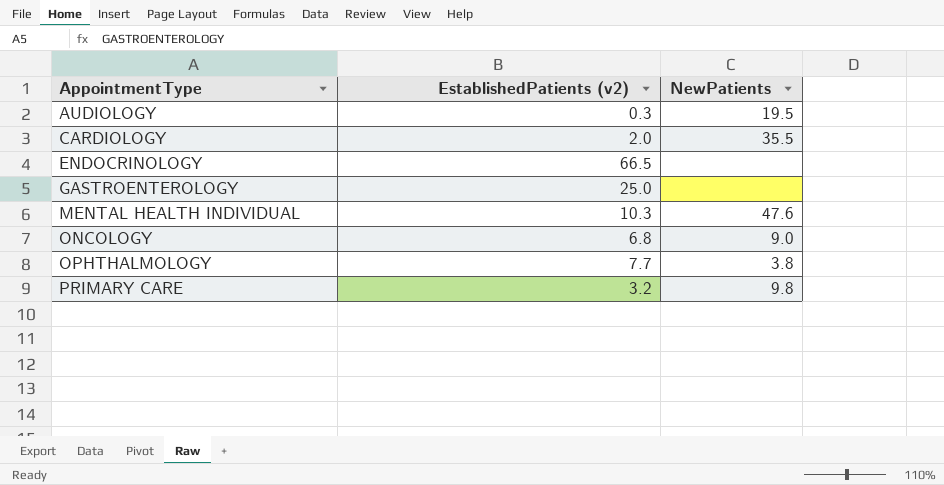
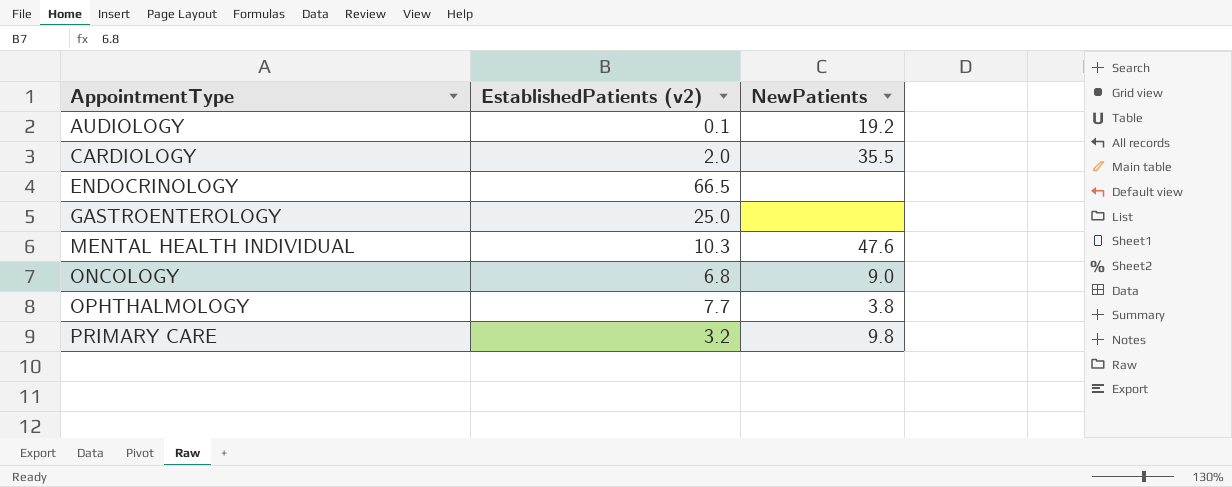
AUDIOLOGY | EstablishedPatients (v2): 0.3 -> 0.1
AUDIOLOGY | NewPatients: 19.5 -> 19.2

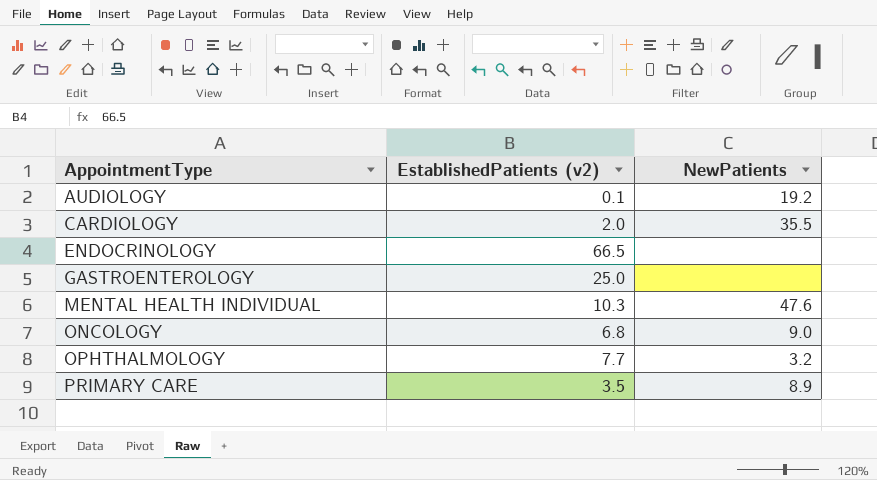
OPHTHALMOLOGY | NewPatients: 3.8 -> 3.2
PRIMARY CARE | EstablishedPatients (v2): 3.2 -> 3.5
PRIMARY CARE | NewPatients: 9.8 -> 8.9

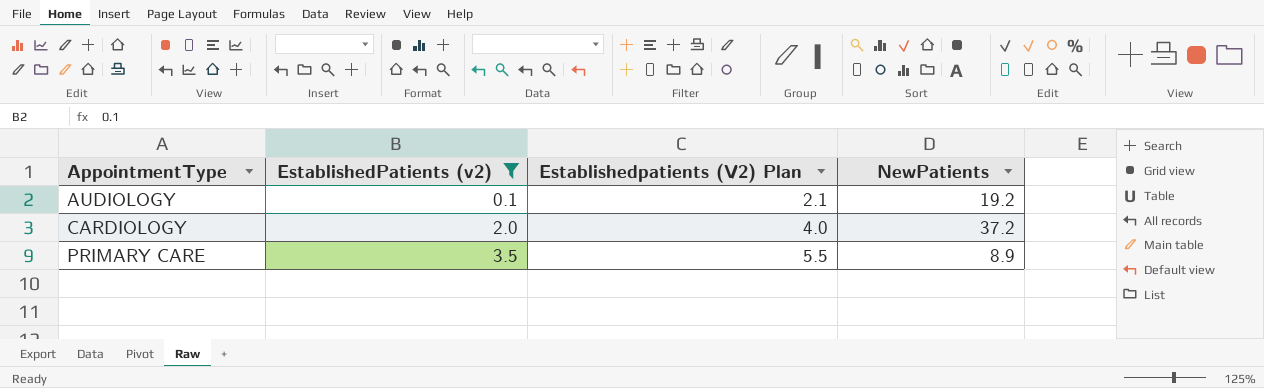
filter: none -> EstablishedPatients (v2) <= 3.5
column Establishedpatients (V2) Plan | formula: none -> [EstablishedPatients (v2)] + 2
CARDIOLOGY | NewPatients: 35.5 -> 37.2

